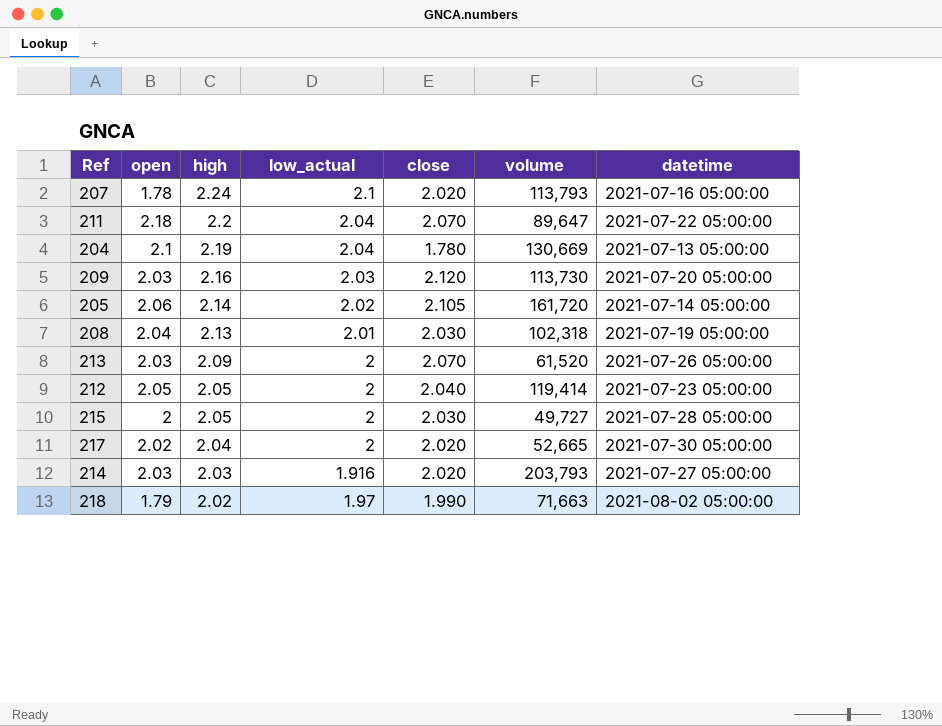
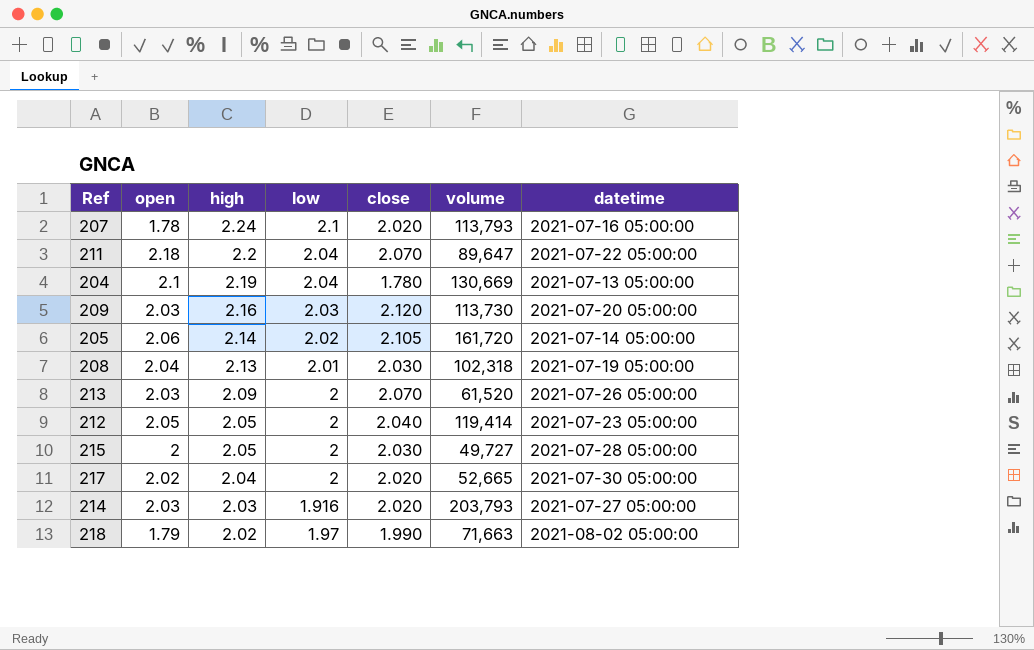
column name: low_actual -> low

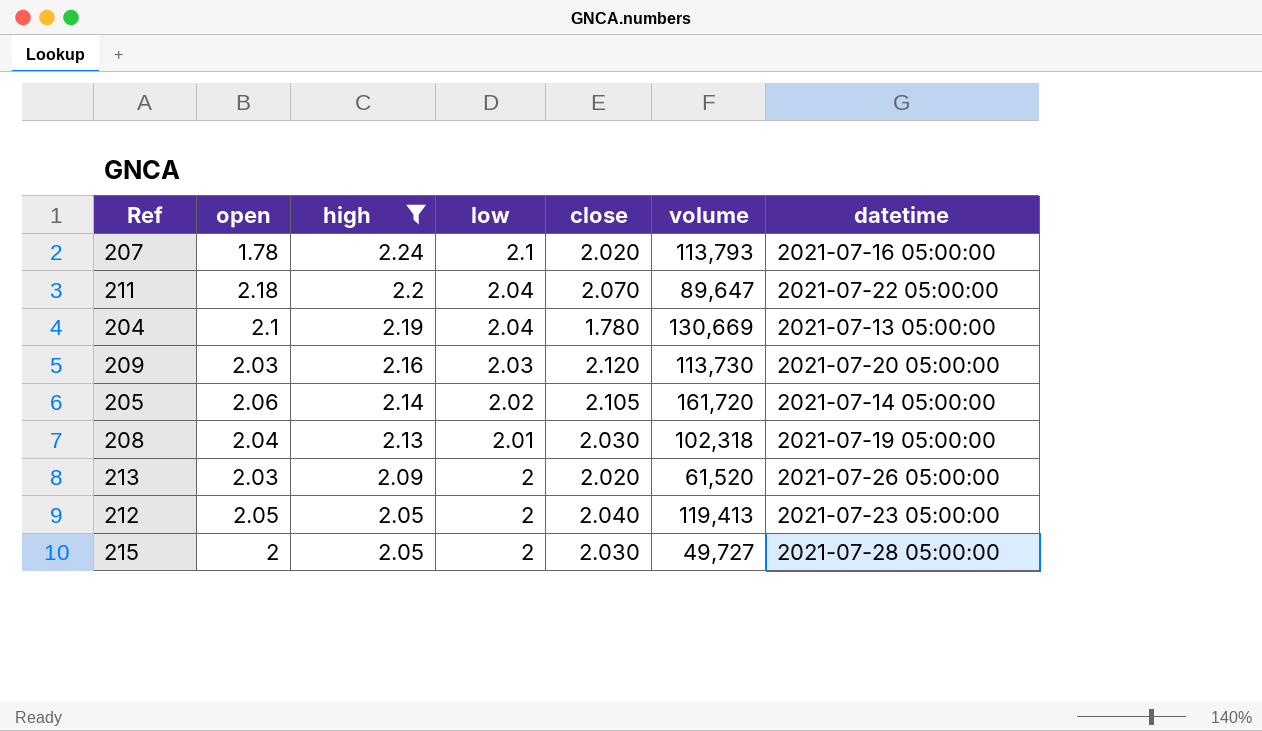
filter: none -> high >= 2.05
213 | close: 2.070 -> 2.020
212 | volume: 119,414 -> 119,413

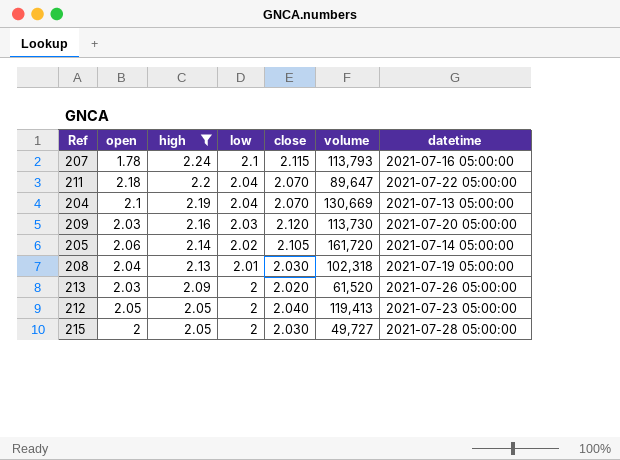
207 | close: 2.020 -> 2.115
204 | close: 1.780 -> 2.070

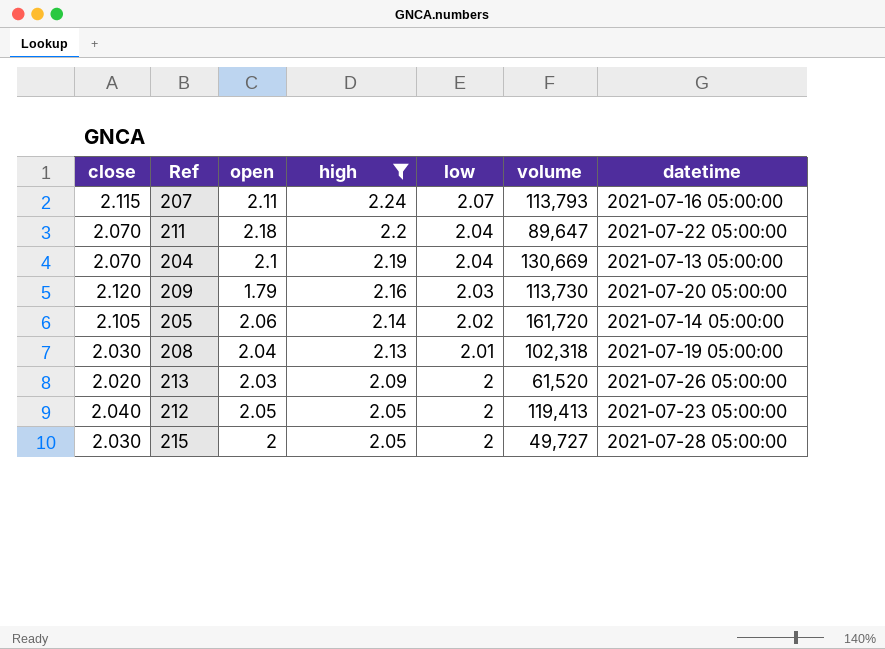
column close | position: 5 -> 1
207 | open: 1.78 -> 2.11
207 | low: 2.1 -> 2.07
209 | open: 2.03 -> 1.79

